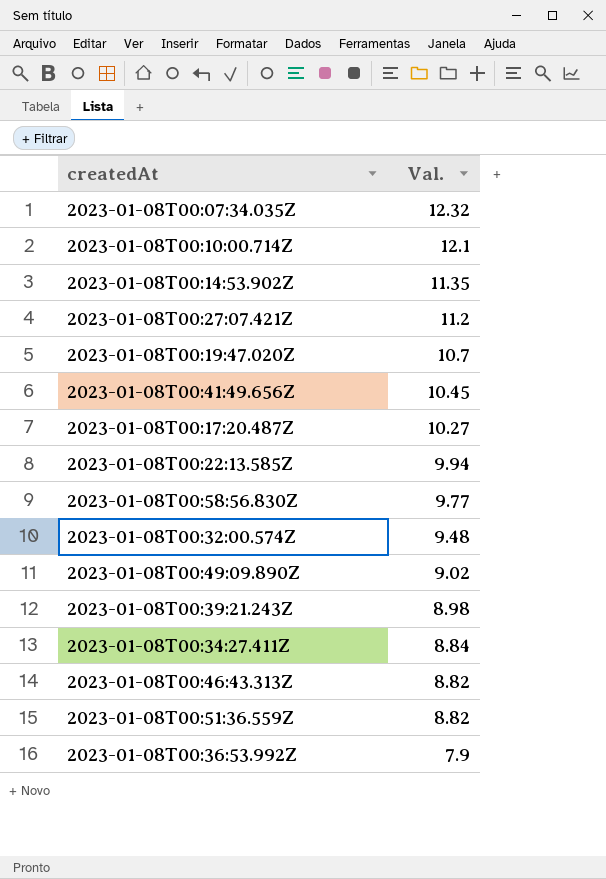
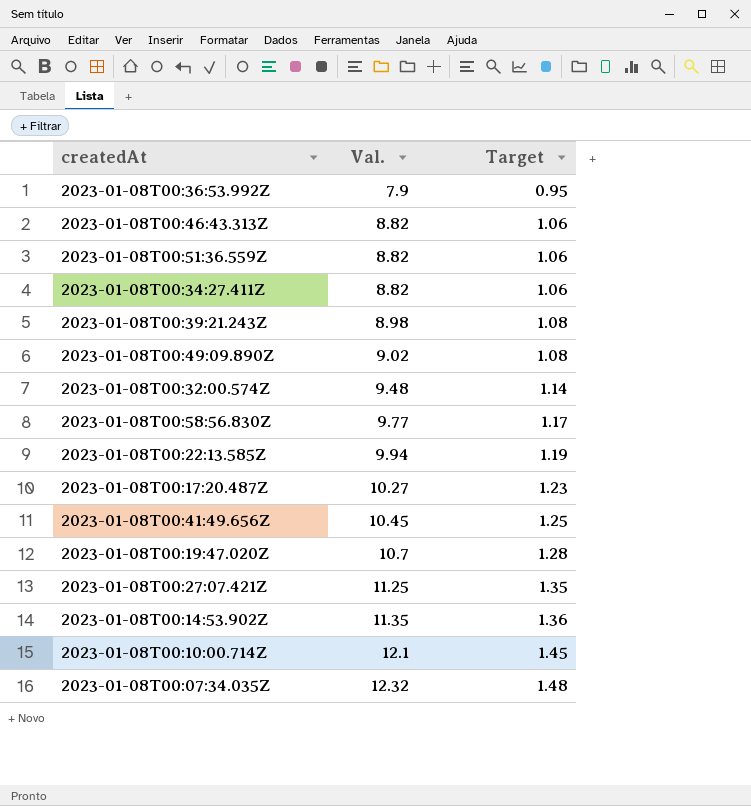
row order: Val. descending -> Val. ascending
column Target | formula: none -> [Val.] * 0.12
2023-01-08T00:34:27.411Z | Val.: 8.84 -> 8.82
2023-01-08T00:27:07.421Z | Val.: 11.2 -> 11.25

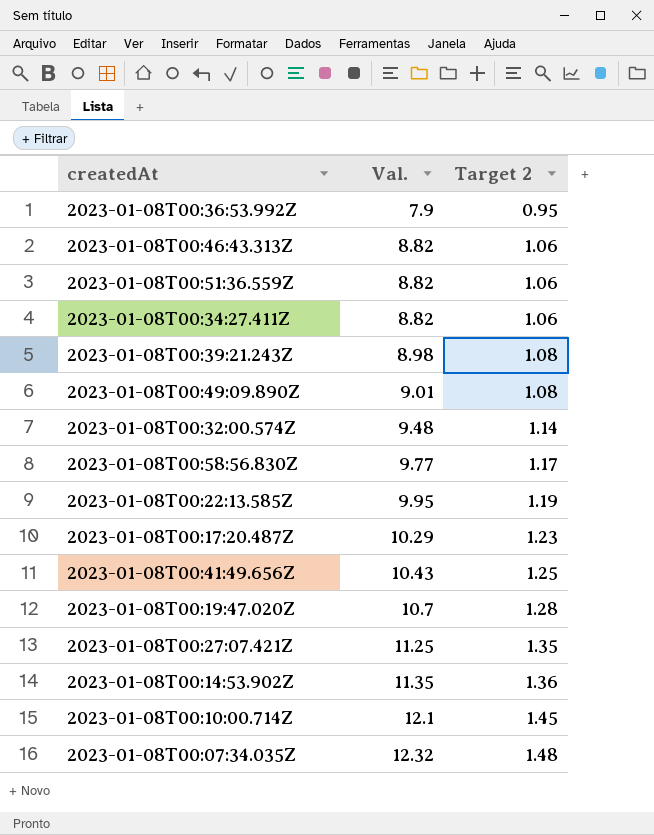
column name: Target -> Target 2
2023-01-08T00:49:09.890Z | Val.: 9.02 -> 9.01
2023-01-08T00:22:13.585Z | Val.: 9.94 -> 9.95
2023-01-08T00:17:20.487Z | Val.: 10.27 -> 10.29
2023-01-08T00:41:49.656Z | Val.: 10.45 -> 10.43

